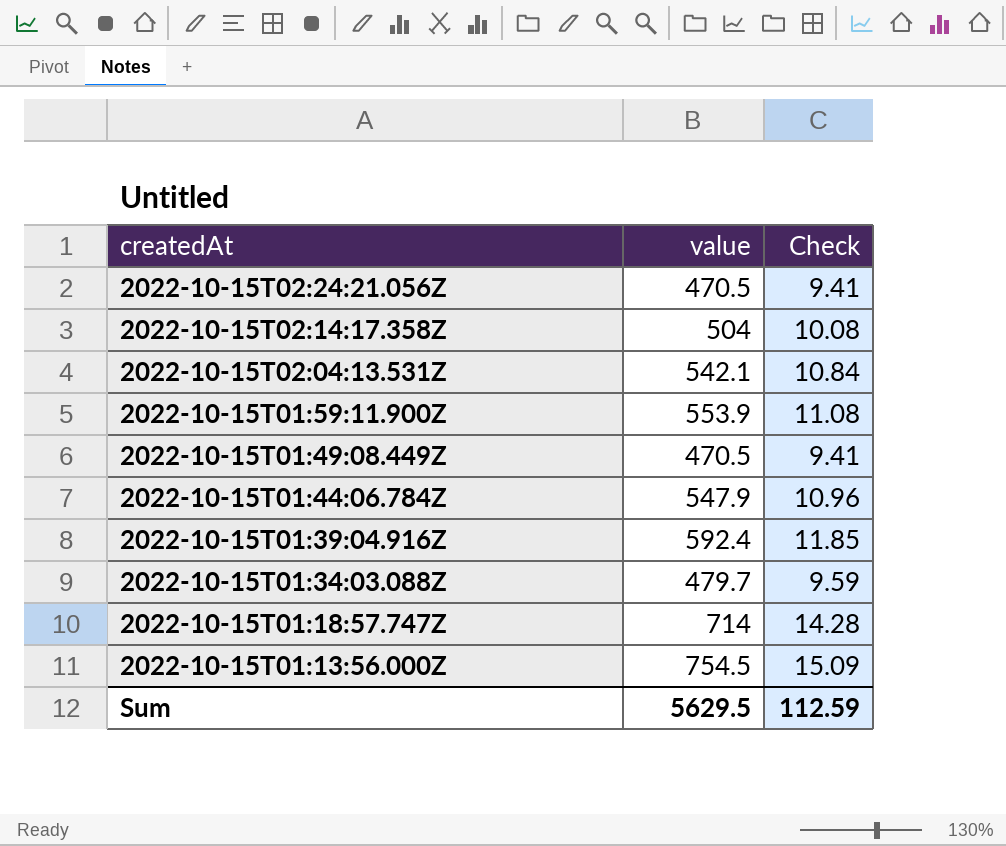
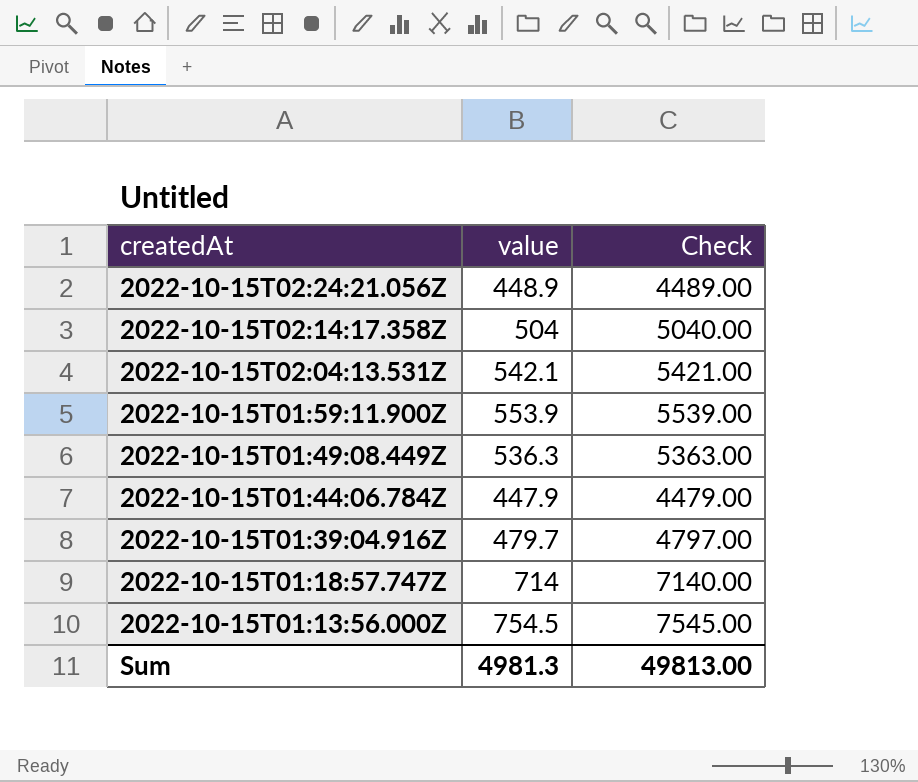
column Check | formula: [value] * 0.02 -> [value] * 10
row 2022-10-15T01:34:03.088Z: 479.7 | 9.59 -> none
2022-10-15T02:24:21.056Z | value: 470.5 -> 448.9
2022-10-15T01:49:08.449Z | value: 470.5 -> 536.3
2022-10-15T01:44:06.784Z | value: 547.9 -> 447.9
2022-10-15T01:39:04.916Z | value: 592.4 -> 479.7
Sum | value: 5629.5 -> 4981.3
Sum | Check: 112.59 -> 49813.00

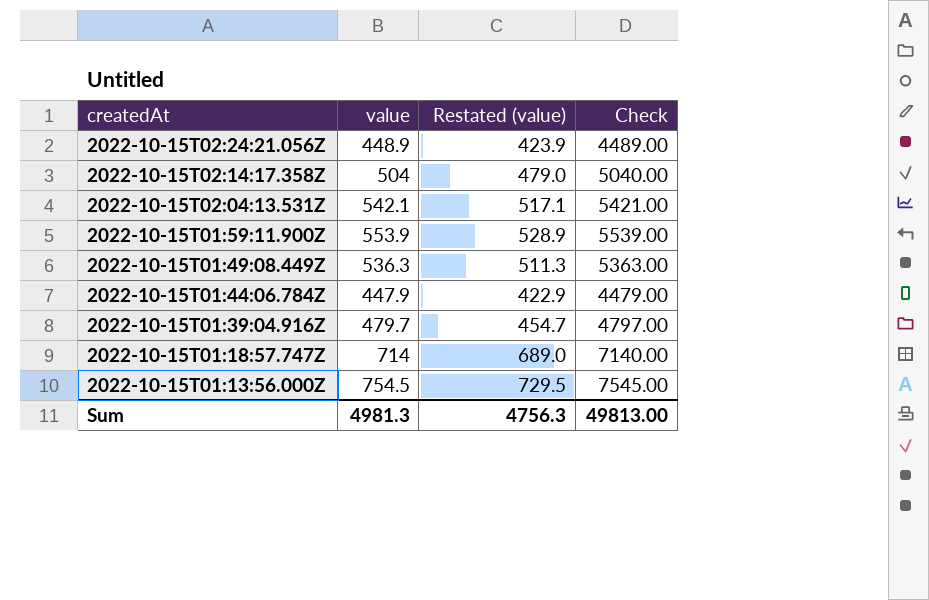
column Restated (value) | formula: none -> [value] - 25

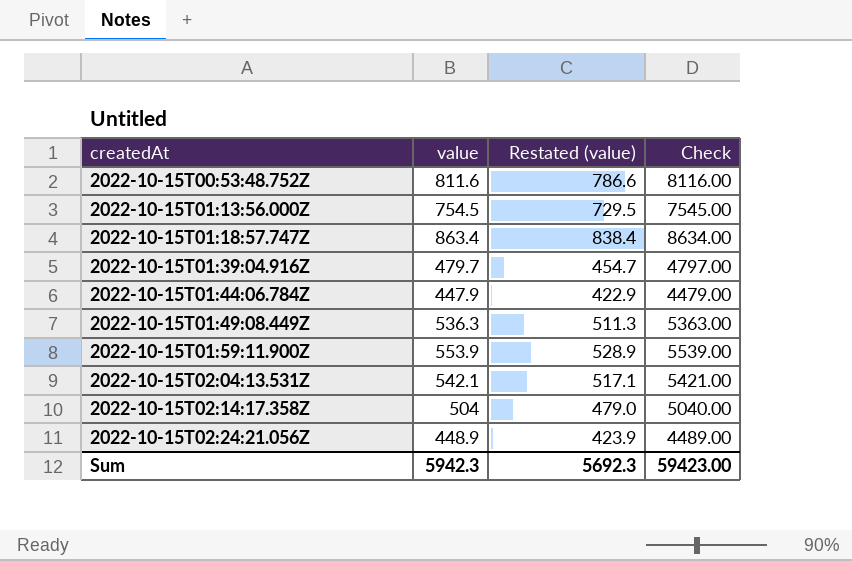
row order: createdAt descending -> createdAt ascending
row 2022-10-15T00:53:48.752Z: none -> 811.6 | 786.6 | 8116.00
2022-10-15T01:18:57.747Z | value: 714 -> 863.4
2022-10-15T01:18:57.747Z | Restated (value): 689.0 -> 838.4
2022-10-15T01:18:57.747Z | Check: 7140.00 -> 8634.00
Sum | value: 4981.3 -> 5942.3
Sum | Restated (value): 4756.3 -> 5692.3
Sum | Check: 49813.00 -> 59423.00

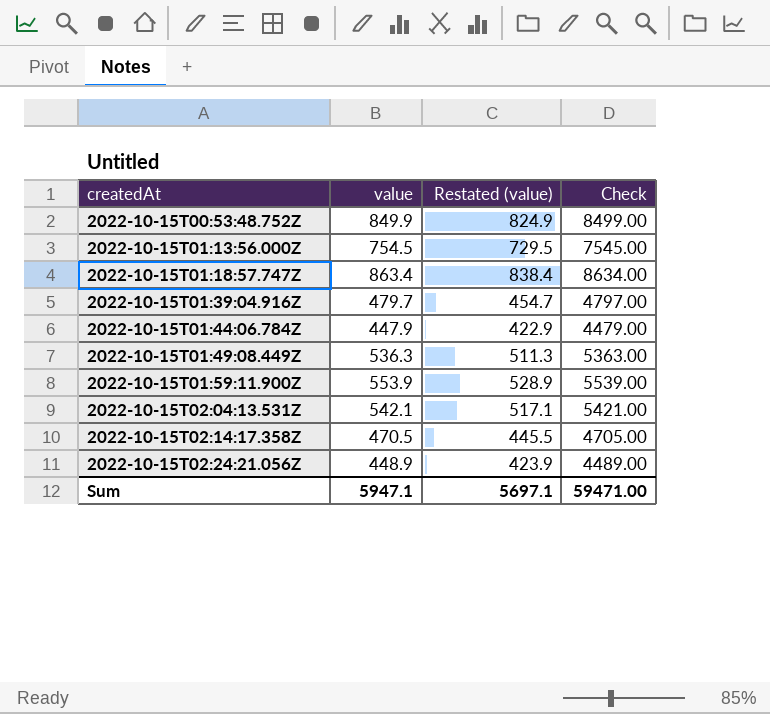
2022-10-15T00:53:48.752Z | value: 811.6 -> 849.9
2022-10-15T00:53:48.752Z | Restated (value): 786.6 -> 824.9
2022-10-15T00:53:48.752Z | Check: 8116.00 -> 8499.00
2022-10-15T02:14:17.358Z | value: 504 -> 470.5
2022-10-15T02:14:17.358Z | Restated (value): 479.0 -> 445.5
2022-10-15T02:14:17.358Z | Check: 5040.00 -> 4705.00
Sum | value: 5942.3 -> 5947.1
Sum | Restated (value): 5692.3 -> 5697.1
Sum | Check: 59423.00 -> 59471.00

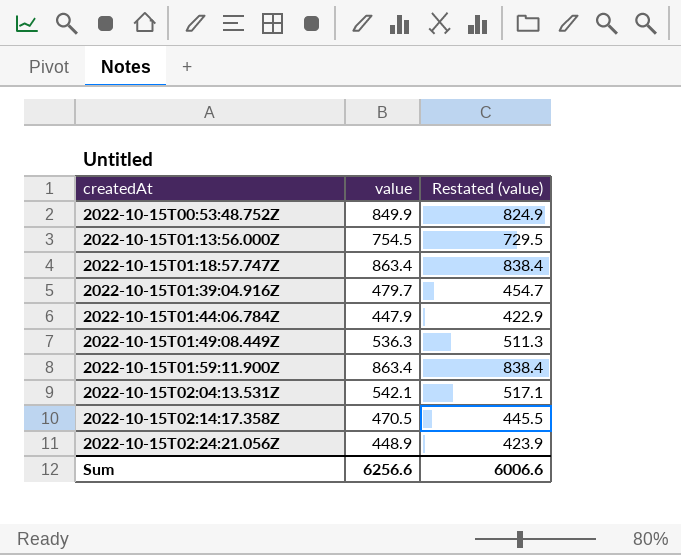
column Check | formula: [value] * 10 -> none
2022-10-15T01:59:11.900Z | value: 553.9 -> 863.4
2022-10-15T01:59:11.900Z | Restated (value): 528.9 -> 838.4
Sum | value: 5947.1 -> 6256.6
Sum | Restated (value): 5697.1 -> 6006.6

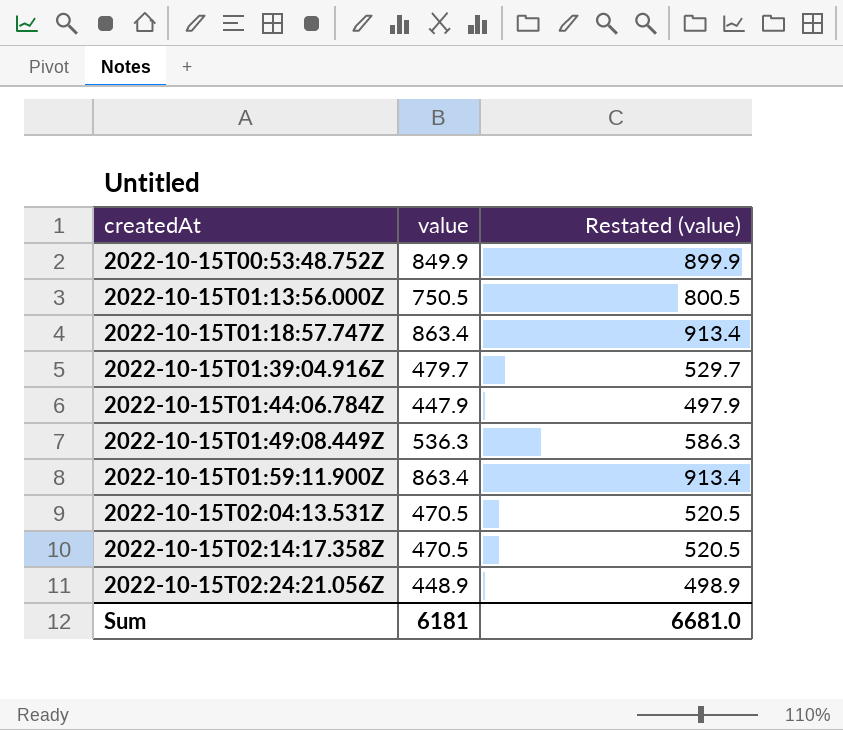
column Restated (value) | formula: [value] - 25 -> [value] + 50
2022-10-15T01:13:56.000Z | value: 754.5 -> 750.5
2022-10-15T02:04:13.531Z | value: 542.1 -> 470.5
Sum | value: 6256.6 -> 6181
Sum | Restated (value): 6006.6 -> 6681.0

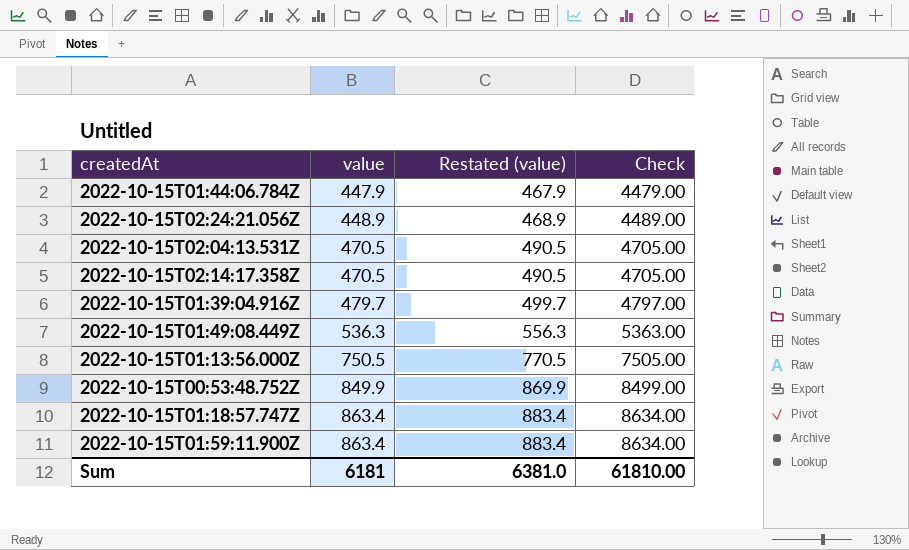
row order: createdAt ascending -> value ascending
column Restated (value) | formula: [value] + 50 -> [value] + 20
column Check | formula: none -> [value] * 10
Sum | Restated (value): 6681.0 -> 6381.0

